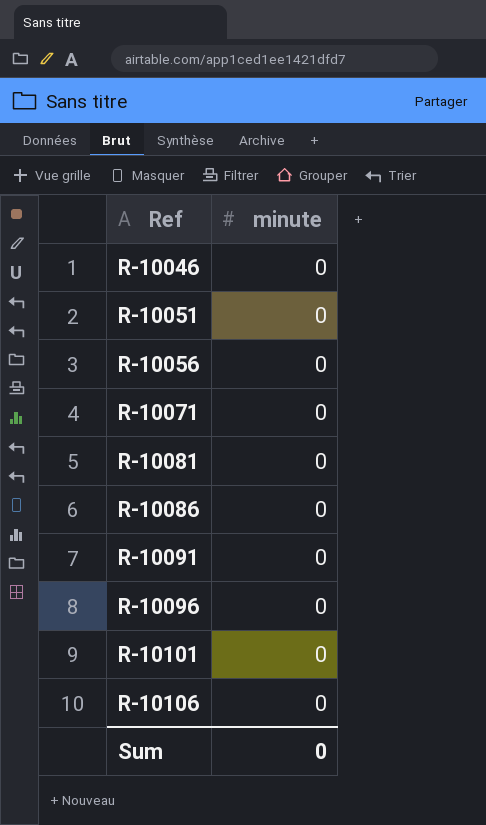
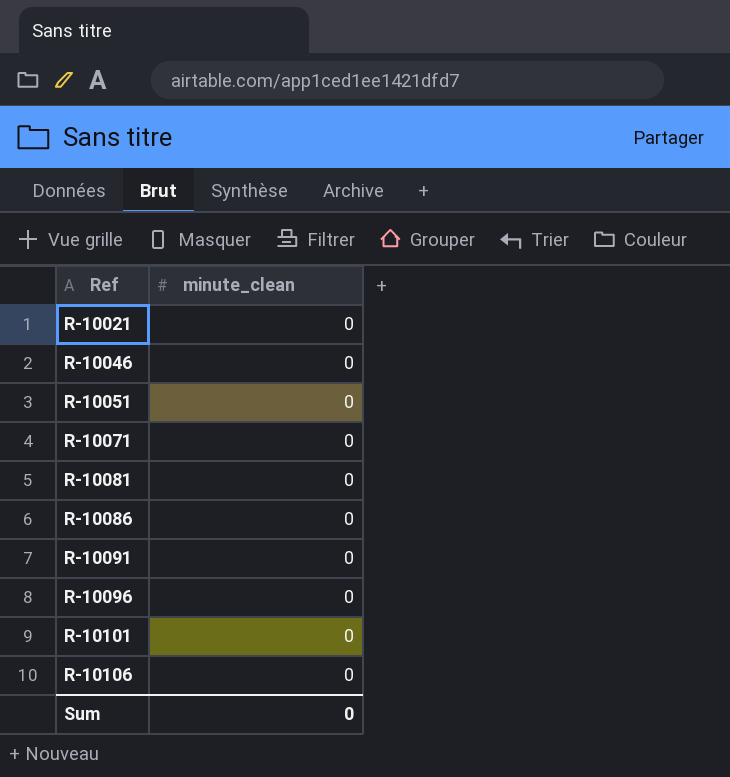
column name: minute -> minute_clean
row R-10056: 0 -> none
row R-10021: none -> 0

